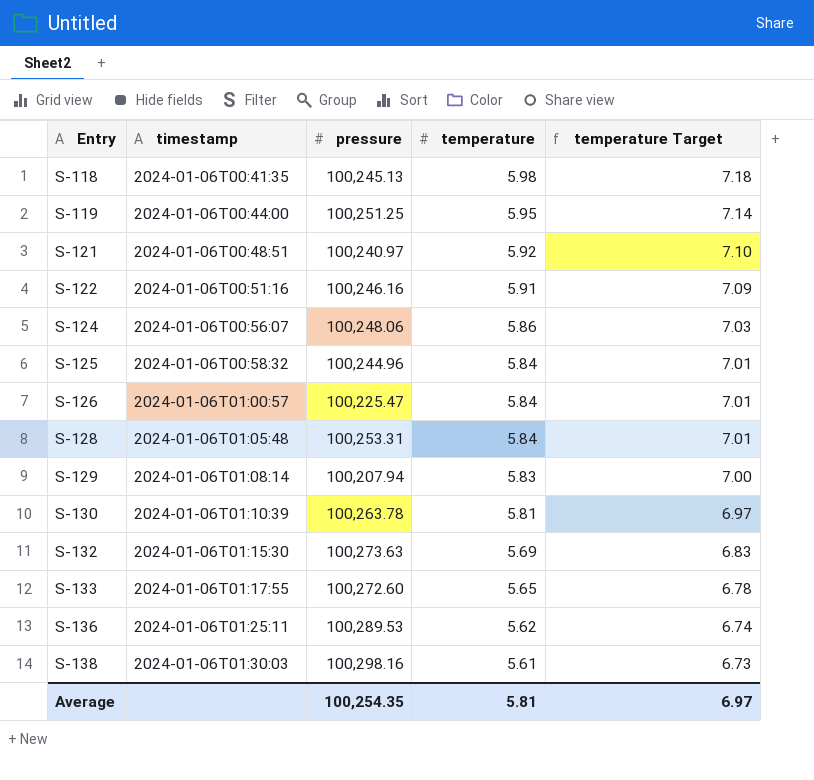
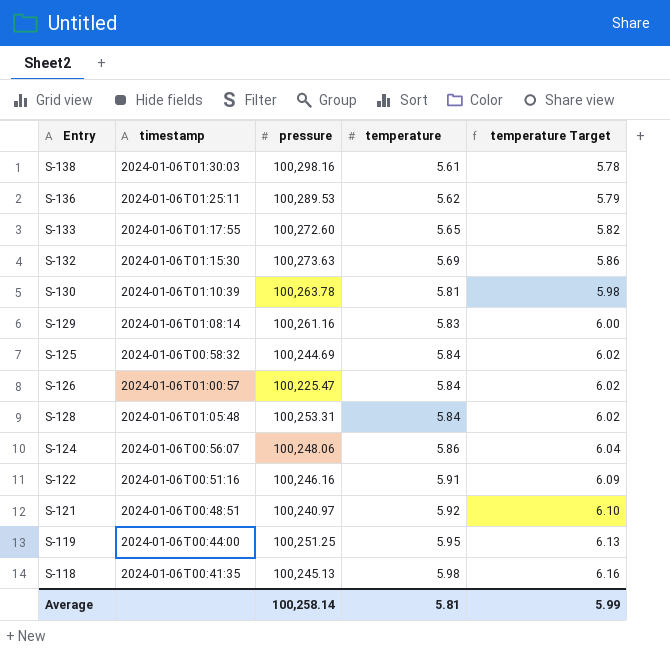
row order: Entry ascending -> temperature ascending
column temperature Target | formula: [temperature] * 1.2 -> [temperature] * 1.03
S-129 | pressure: 100,207.94 -> 100,261.16
S-125 | pressure: 100,244.96 -> 100,244.69
Average | pressure: 100,254.35 -> 100,258.14
Average | temperature Target: 6.97 -> 5.99

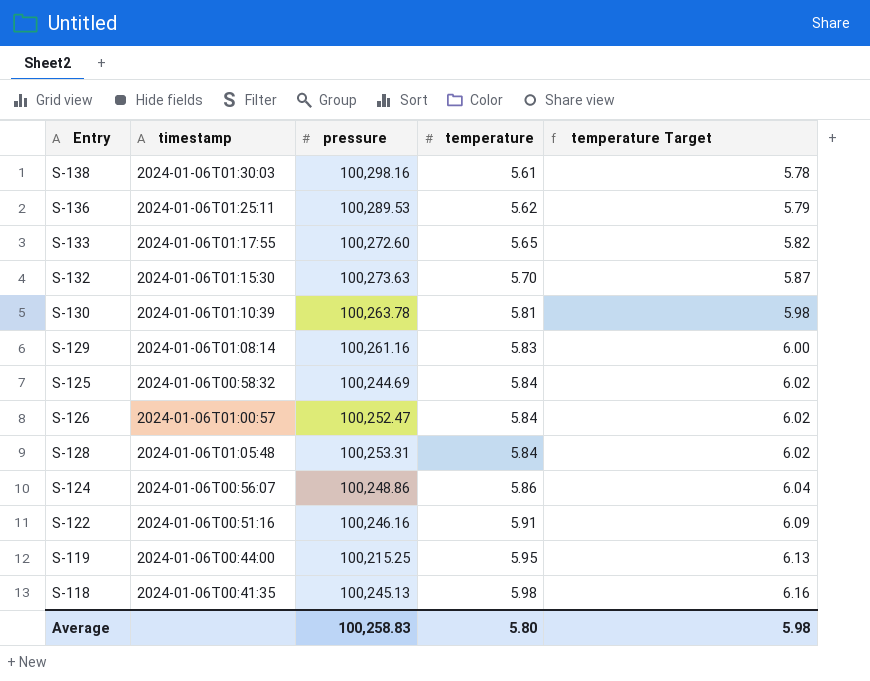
row S-121: 2024-01-06T00:48:51 | 100,240.97 | 5.92 | 6.10 -> none
S-132 | temperature: 5.69 -> 5.70
S-132 | temperature Target: 5.86 -> 5.87
S-126 | pressure: 100,225.47 -> 100,252.47
S-124 | pressure: 100,248.06 -> 100,248.86
S-119 | pressure: 100,251.25 -> 100,215.25
Average | pressure: 100,258.14 -> 100,258.83
Average | temperature: 5.81 -> 5.80
Average | temperature Target: 5.99 -> 5.98

